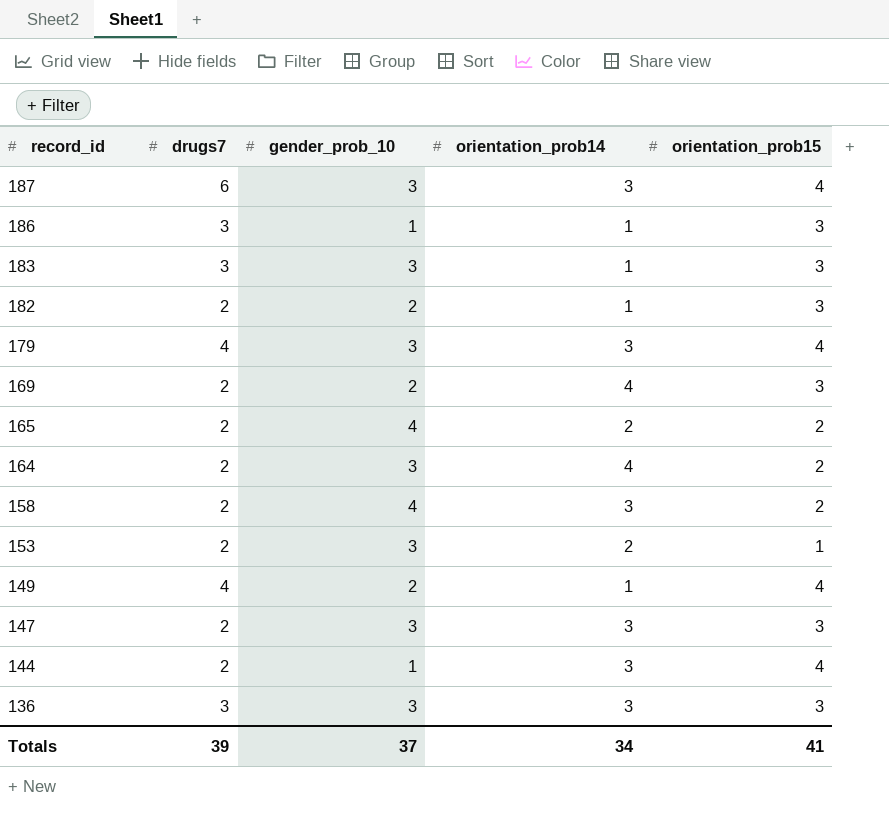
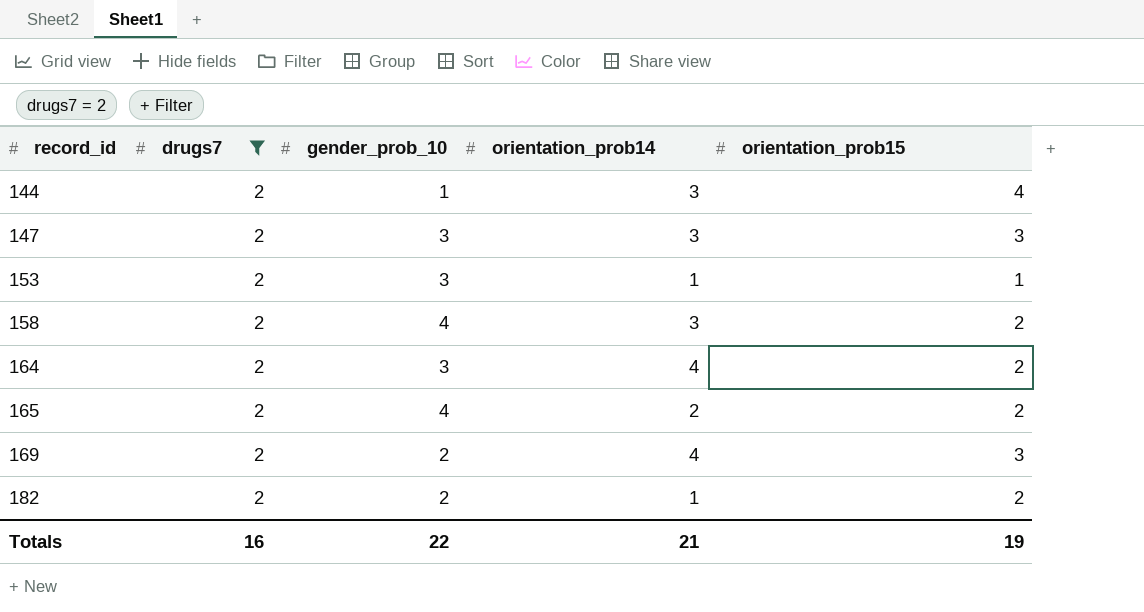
filter: none -> drugs7 = 2
row order: record_id descending -> record_id ascending
153 | orientation_prob14: 2 -> 1
182 | orientation_prob15: 3 -> 2
Totals | drugs7: 39 -> 16
Totals | gender_prob_10: 37 -> 22
Totals | orientation_prob14: 34 -> 21
Totals | orientation_prob15: 41 -> 19

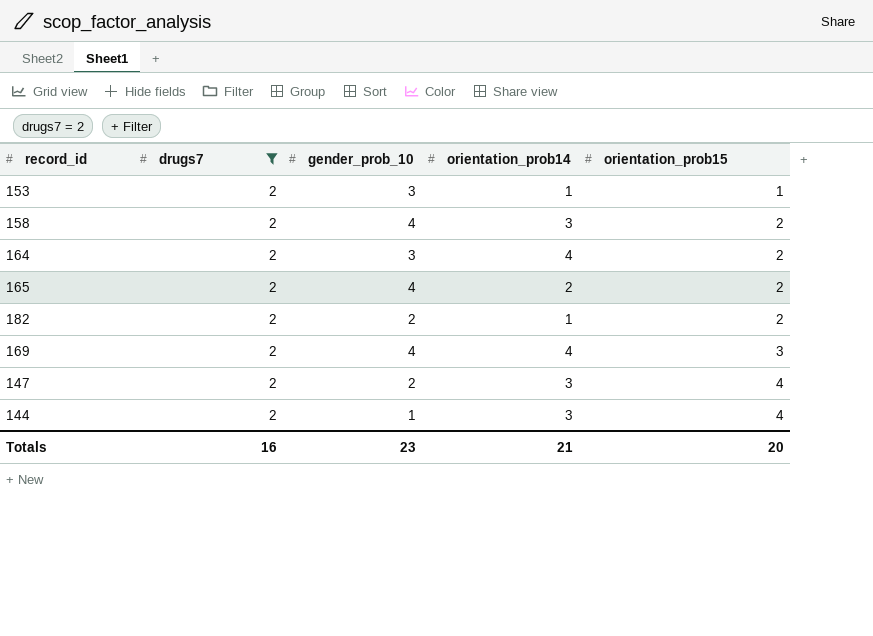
row order: record_id ascending -> orientation_prob15 ascending
169 | gender_prob_10: 2 -> 4
147 | gender_prob_10: 3 -> 2
147 | orientation_prob15: 3 -> 4
Totals | gender_prob_10: 22 -> 23
Totals | orientation_prob15: 19 -> 20

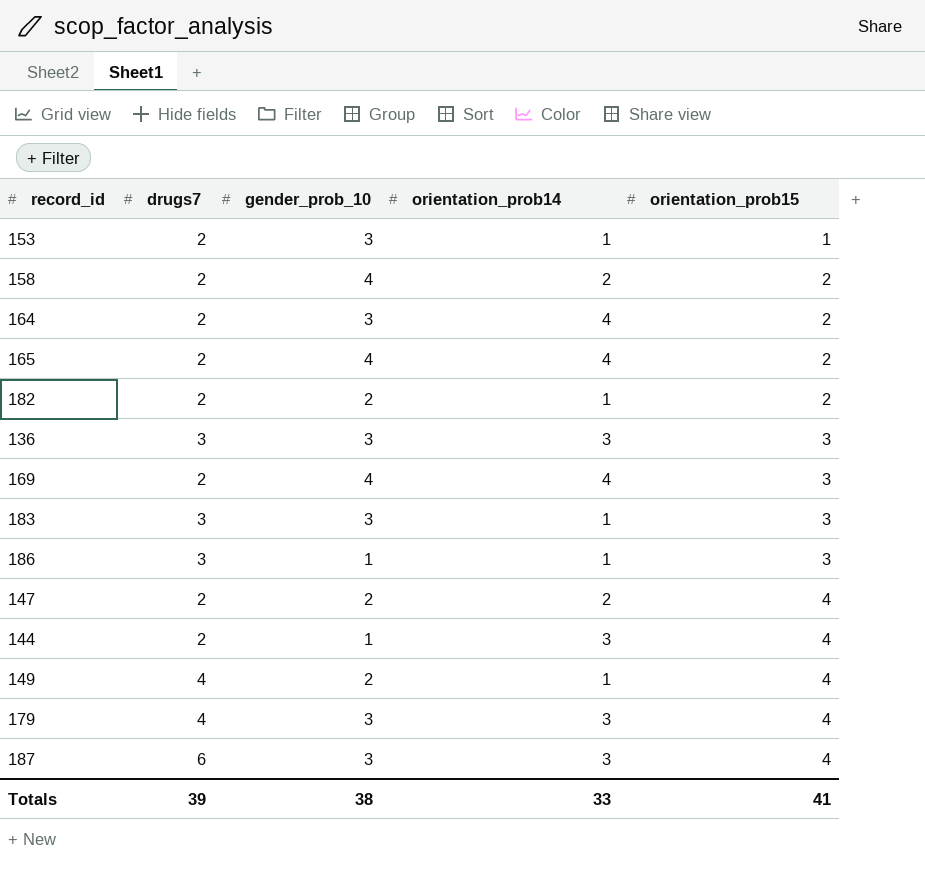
filter: drugs7 = 2 -> none
158 | orientation_prob14: 3 -> 2
165 | orientation_prob14: 2 -> 4
147 | orientation_prob14: 3 -> 2
Totals | drugs7: 16 -> 39
Totals | gender_prob_10: 23 -> 38
Totals | orientation_prob14: 21 -> 33
Totals | orientation_prob15: 20 -> 41

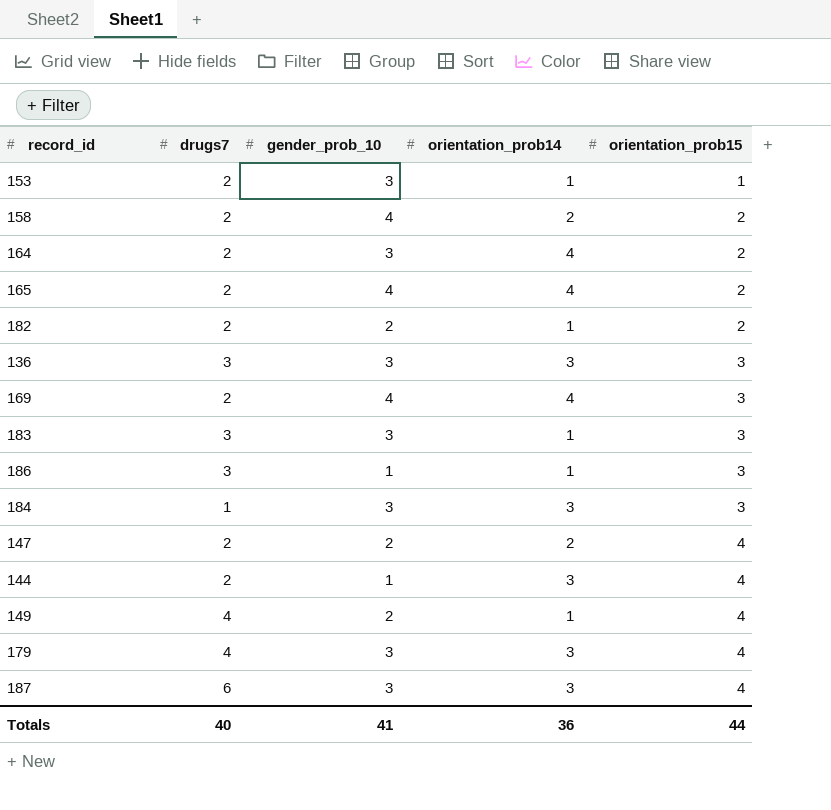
row 184: none -> 1 | 3 | 3 | 3
Totals | drugs7: 39 -> 40
Totals | gender_prob_10: 38 -> 41
Totals | orientation_prob14: 33 -> 36
Totals | orientation_prob15: 41 -> 44

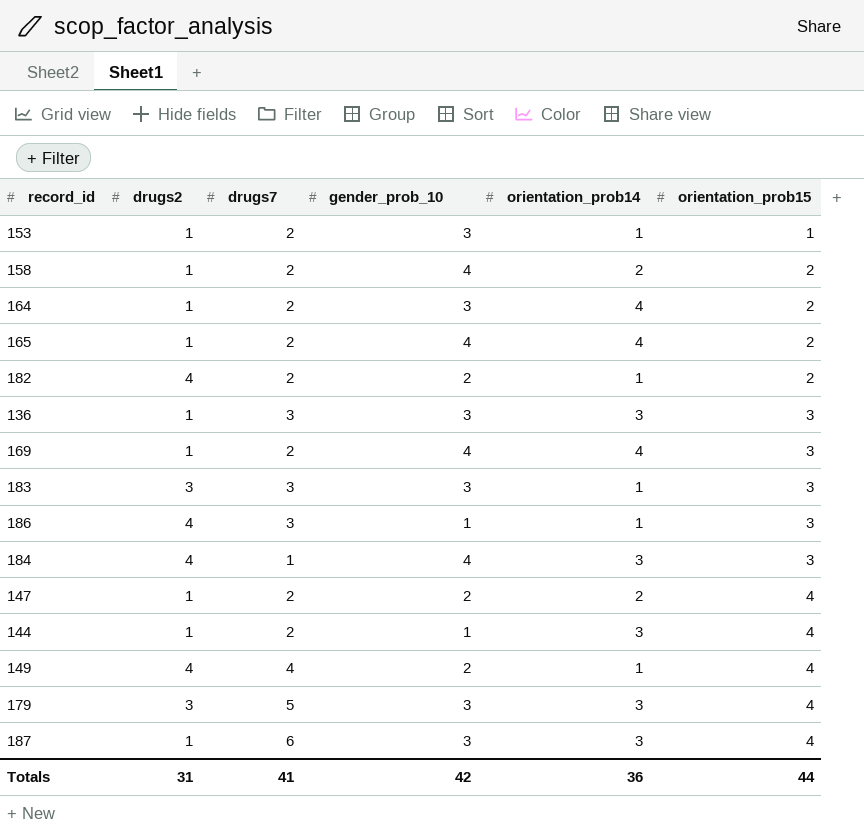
column drugs2 | position: none -> 2
184 | gender_prob_10: 3 -> 4
179 | drugs7: 4 -> 5
Totals | drugs7: 40 -> 41
Totals | gender_prob_10: 41 -> 42

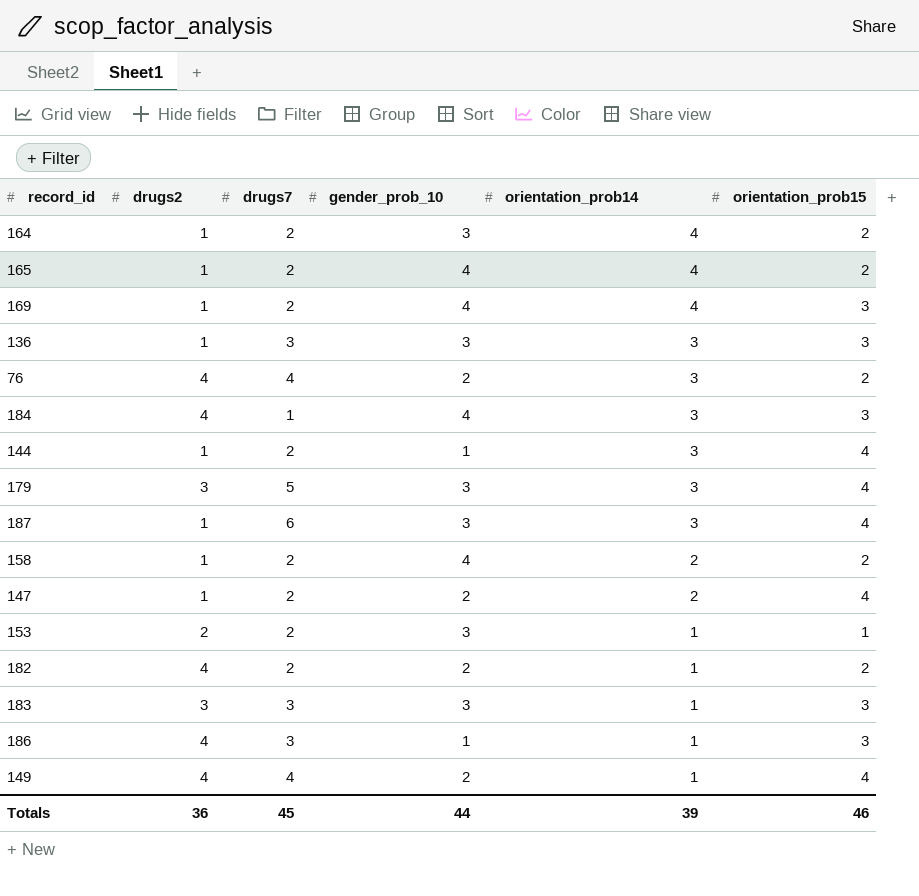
row order: orientation_prob15 ascending -> orientation_prob14 descending
row 76: none -> 4 | 4 | 2 | 3 | 2
153 | drugs2: 1 -> 2
Totals | drugs2: 31 -> 36
Totals | drugs7: 41 -> 45
Totals | gender_prob_10: 42 -> 44
Totals | orientation_prob14: 36 -> 39
Totals | orientation_prob15: 44 -> 46

